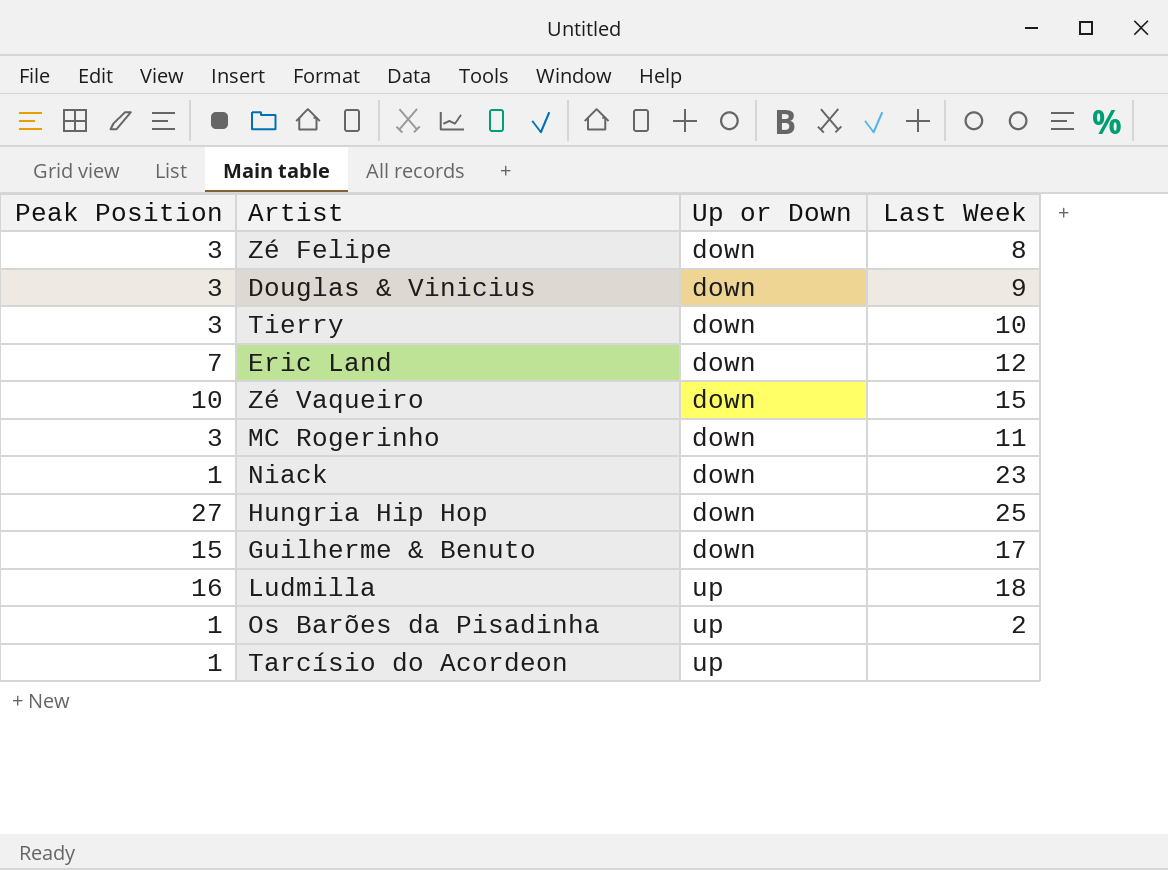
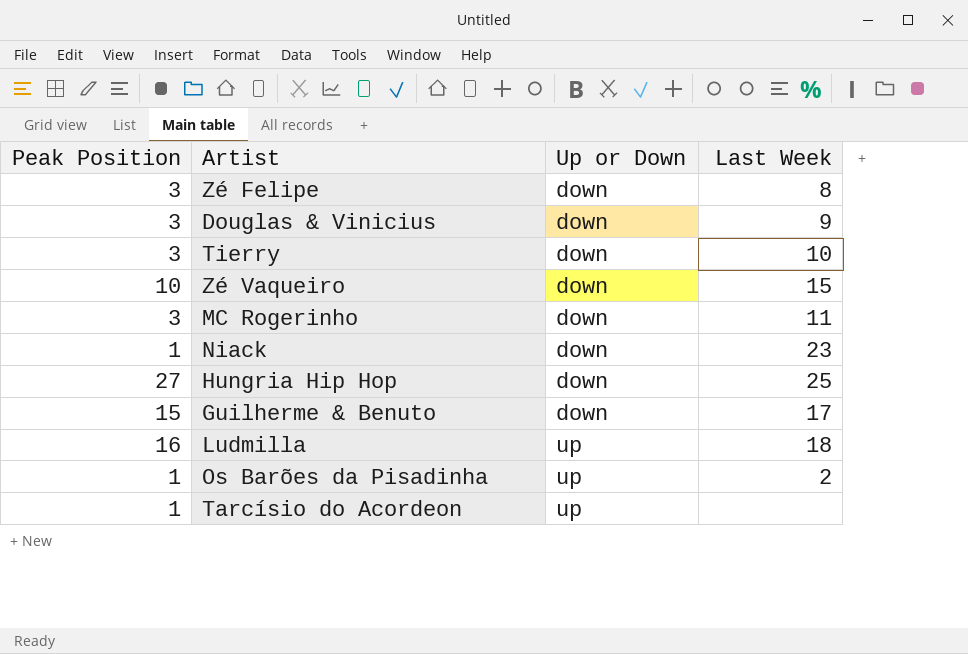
row Eric Land: 7 | down | 12 -> none

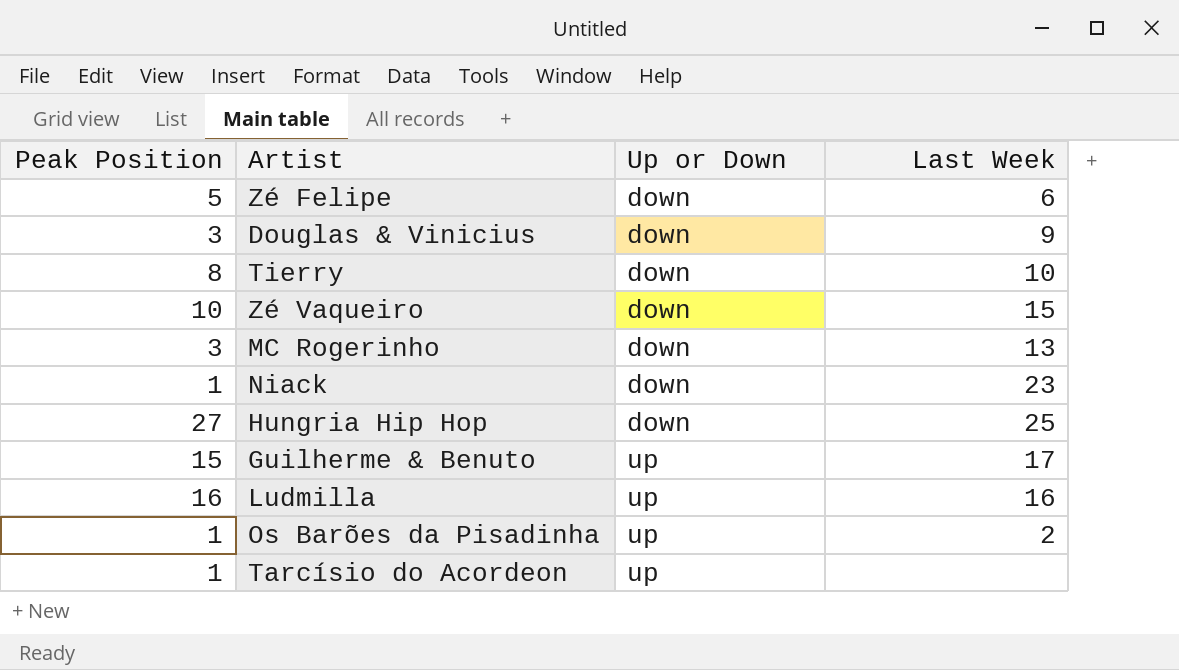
Zé Felipe | Peak Position: 3 -> 5
Zé Felipe | Last Week: 8 -> 6
Tierry | Peak Position: 3 -> 8
MC Rogerinho | Last Week: 11 -> 13
Guilherme & Benuto | Up or Down: down -> up
Ludmilla | Last Week: 18 -> 16

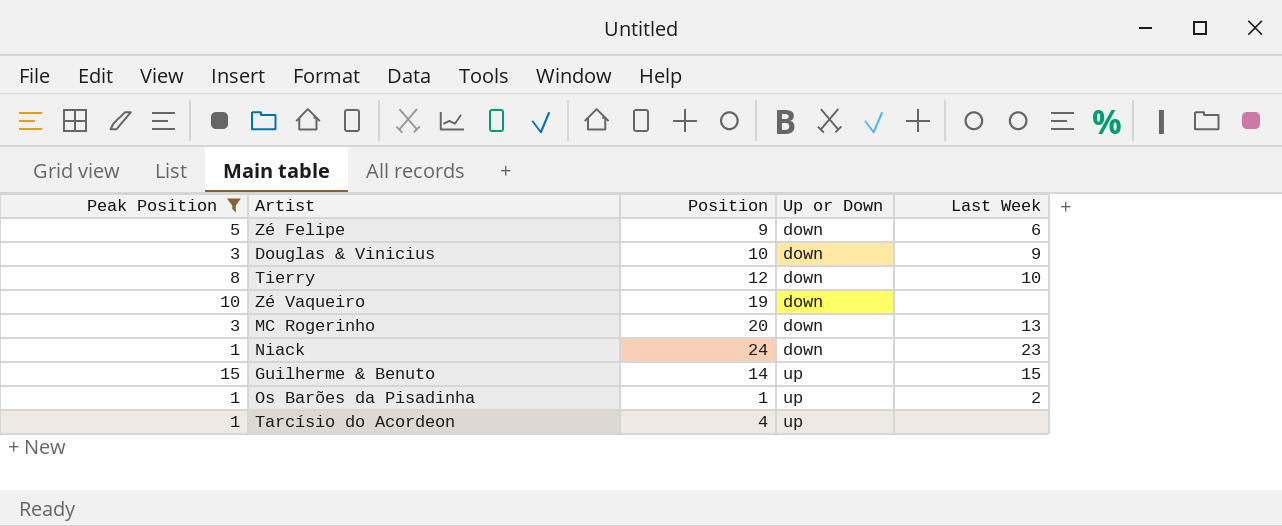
filter: none -> Peak Position <= 15
column Position | position: none -> 3
Zé Vaqueiro | Last Week: 15 -> none
Guilherme & Benuto | Last Week: 17 -> 15

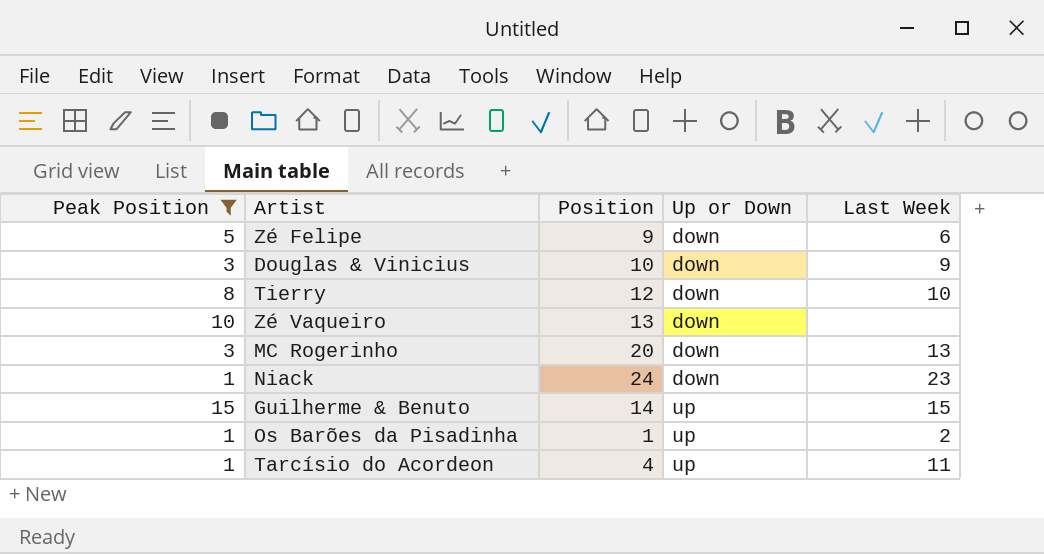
Zé Vaqueiro | Position: 19 -> 13
Tarcísio do Acordeon | Last Week: none -> 11

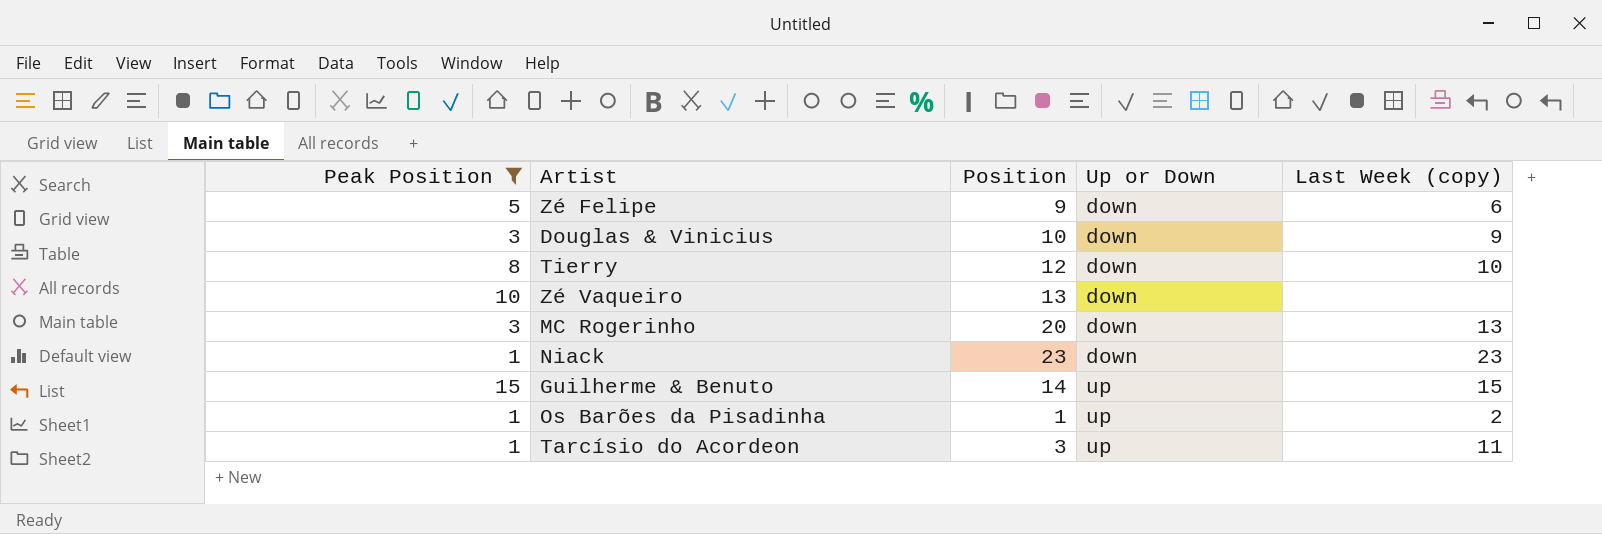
column name: Last Week -> Last Week (copy)
Niack | Position: 24 -> 23
Tarcísio do Acordeon | Position: 4 -> 3

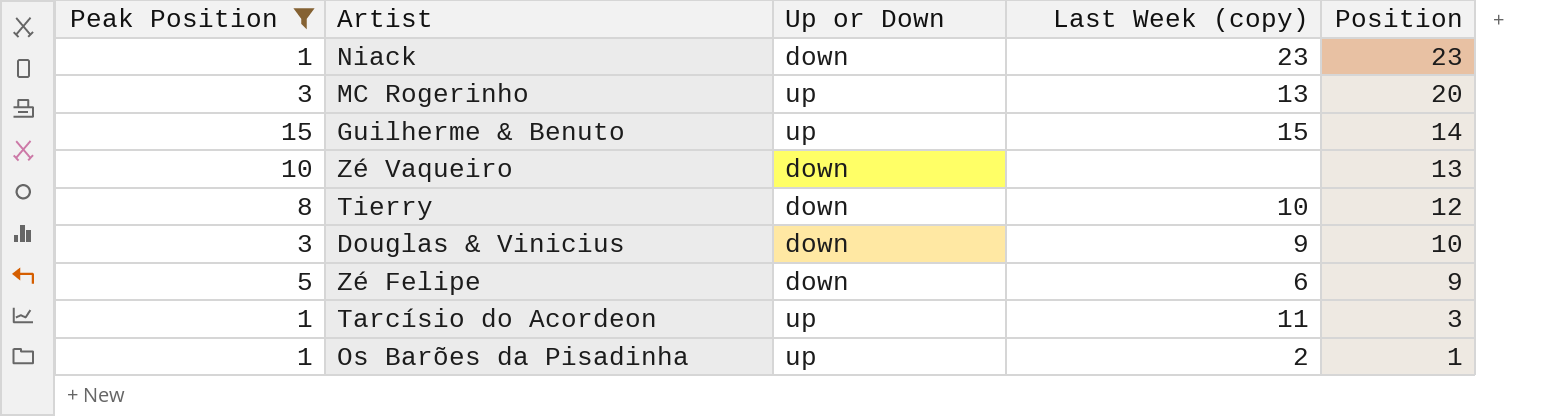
row order: Up or Down ascending -> Position descending
column Position | position: 3 -> 5
MC Rogerinho | Up or Down: down -> up

